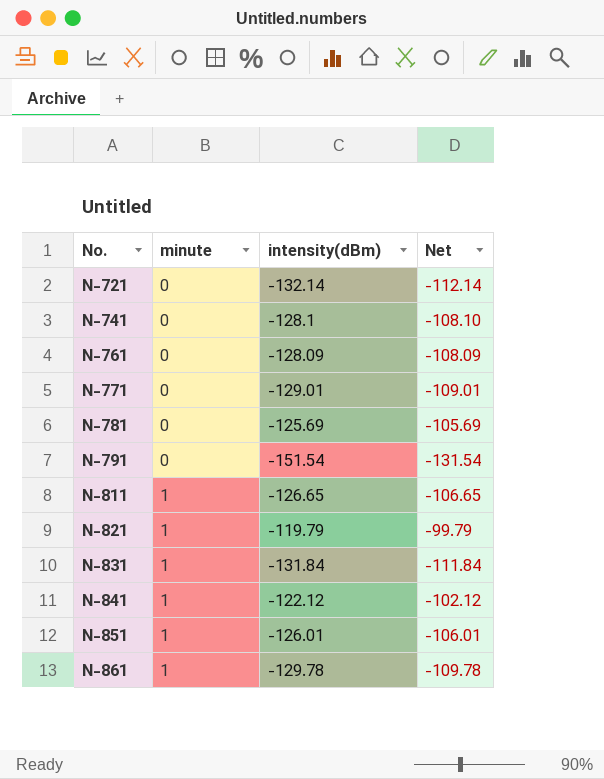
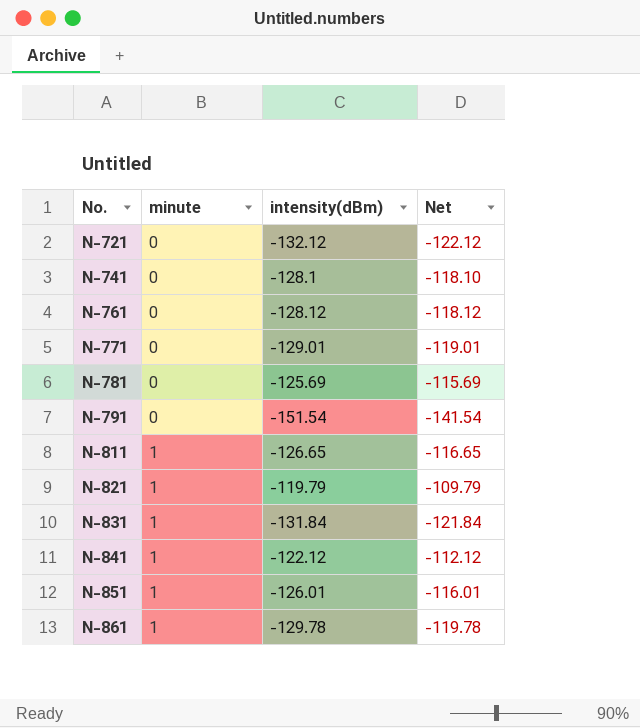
column Net | formula: [intensity(dBm)] + 20 -> [intensity(dBm)] + 10
N-721 | intensity(dBm): -132.14 -> -132.12
N-761 | intensity(dBm): -128.09 -> -128.12

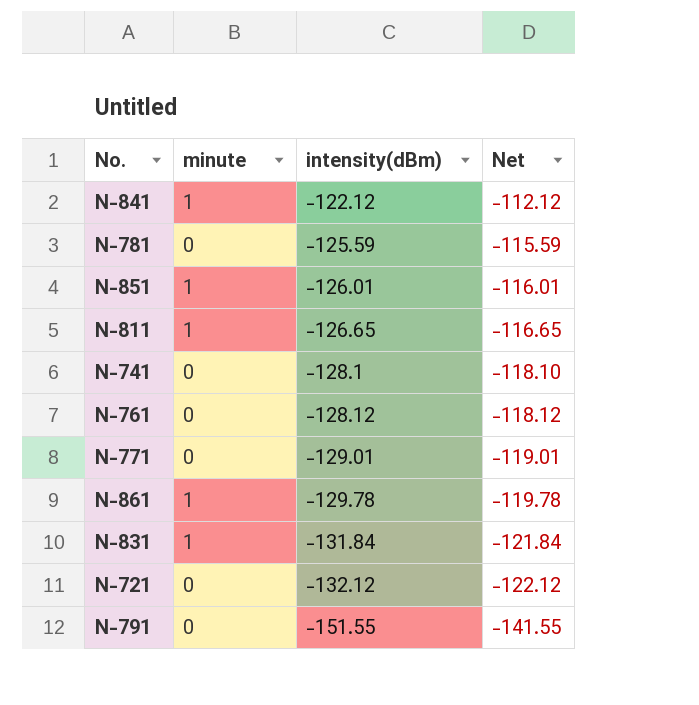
row order: No. ascending -> intensity(dBm) descending
row N-821: 1 | -119.79 | -109.79 -> none
N-781 | intensity(dBm): -125.69 -> -125.59
N-781 | Net: -115.69 -> -115.59
N-791 | intensity(dBm): -151.54 -> -151.55
N-791 | Net: -141.54 -> -141.55

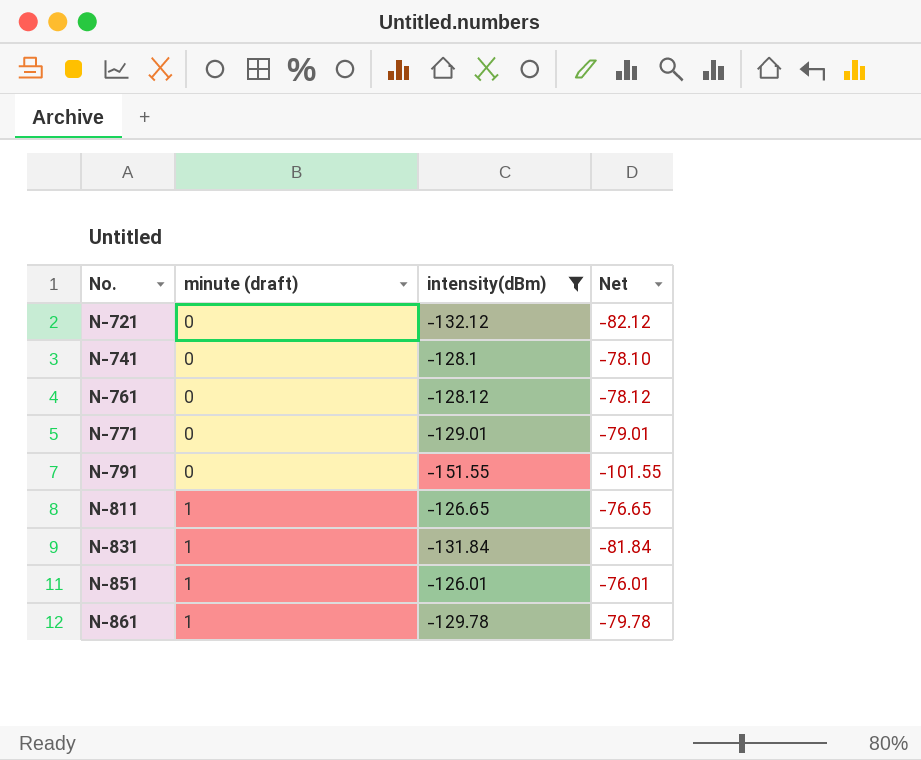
filter: none -> intensity(dBm) <= -126.01
row order: intensity(dBm) descending -> No. ascending
column name: minute -> minute (draft)
column Net | formula: [intensity(dBm)] + 10 -> [intensity(dBm)] + 50

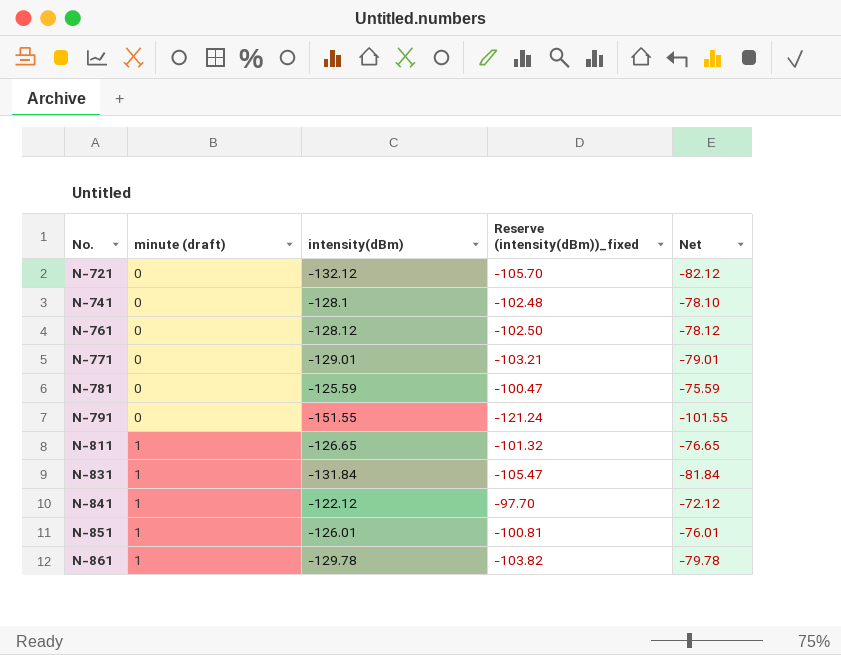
filter: intensity(dBm) <= -126.01 -> none
column Reserve (intensity(dBm))_fixed | formula: none -> [intensity(dBm)] * 0.8

